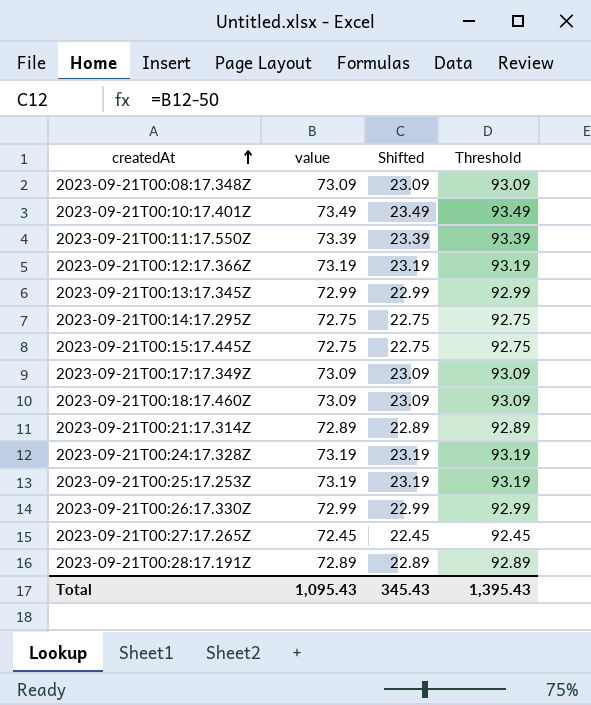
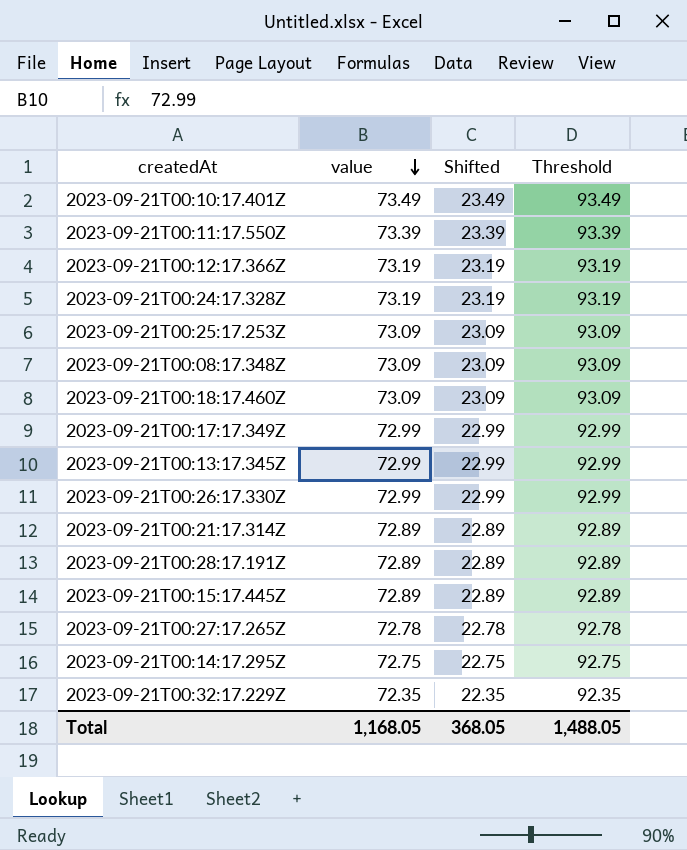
row order: createdAt ascending -> value descending
2023-09-21T00:25:17.253Z | value: 73.19 -> 73.09
2023-09-21T00:25:17.253Z | Shifted: 23.19 -> 23.09
2023-09-21T00:25:17.253Z | Threshold: 93.19 -> 93.09
2023-09-21T00:17:17.349Z | value: 73.09 -> 72.99
2023-09-21T00:17:17.349Z | Shifted: 23.09 -> 22.99
2023-09-21T00:17:17.349Z | Threshold: 93.09 -> 92.99
2023-09-21T00:15:17.445Z | value: 72.75 -> 72.89
2023-09-21T00:15:17.445Z | Shifted: 22.75 -> 22.89
2023-09-21T00:15:17.445Z | Threshold: 92.75 -> 92.89
2023-09-21T00:27:17.265Z | value: 72.45 -> 72.78
2023-09-21T00:27:17.265Z | Shifted: 22.45 -> 22.78
2023-09-21T00:27:17.265Z | Threshold: 92.45 -> 92.78
row 2023-09-21T00:32:17.229Z: none -> 72.35 | 22.35 | 92.35
Total | value: 1,095.43 -> 1,168.05
Total | Shifted: 345.43 -> 368.05
Total | Threshold: 1,395.43 -> 1,488.05

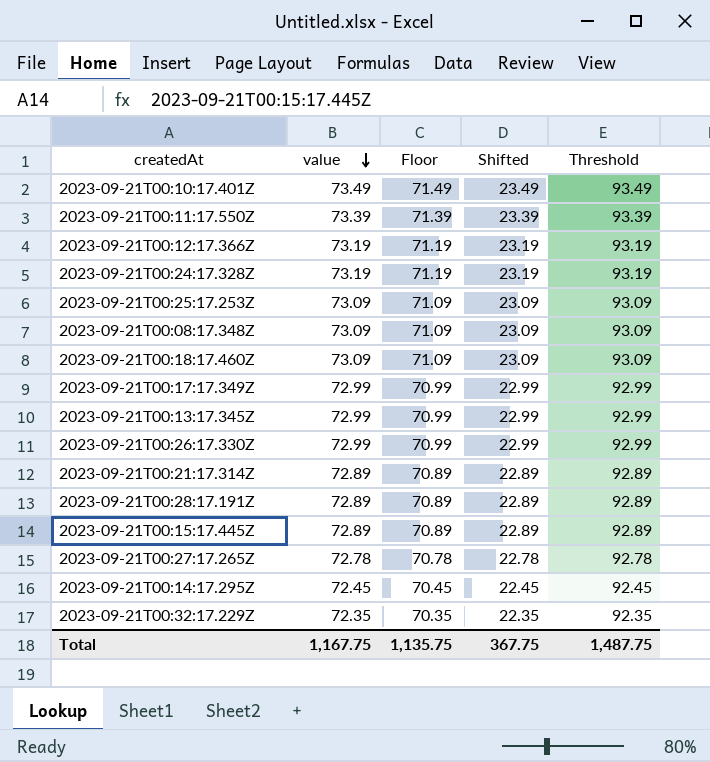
column Floor | formula: none -> [value] - 2
2023-09-21T00:14:17.295Z | value: 72.75 -> 72.45
2023-09-21T00:14:17.295Z | Shifted: 22.75 -> 22.45
2023-09-21T00:14:17.295Z | Threshold: 92.75 -> 92.45
Total | value: 1,168.05 -> 1,167.75
Total | Shifted: 368.05 -> 367.75
Total | Threshold: 1,488.05 -> 1,487.75

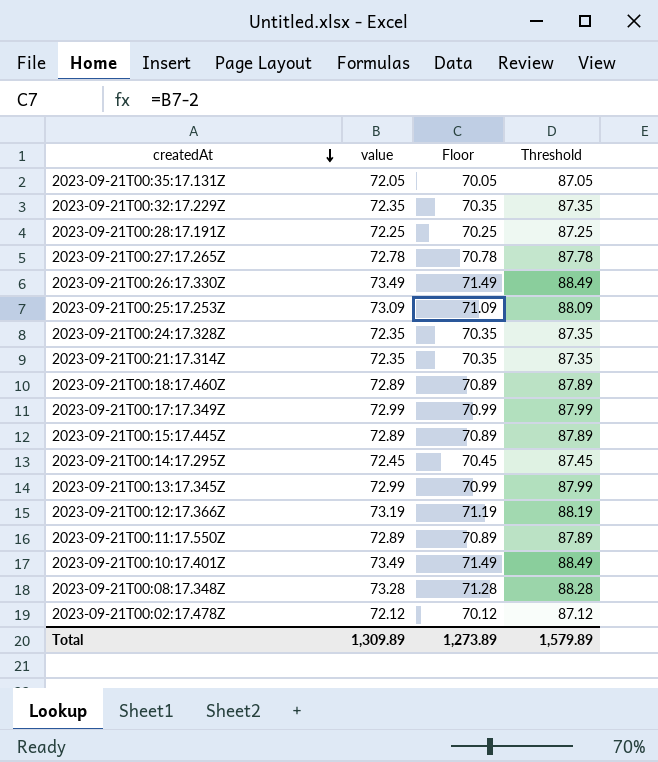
row order: value descending -> createdAt descending
column Shifted | formula: [value] - 50 -> none
column Threshold | formula: [value] + 20 -> [value] + 15
row 2023-09-21T00:35:17.131Z: none -> 72.05 | 70.05 | 87.05
2023-09-21T00:28:17.191Z | value: 72.89 -> 72.25
2023-09-21T00:28:17.191Z | Floor: 70.89 -> 70.25
2023-09-21T00:26:17.330Z | value: 72.99 -> 73.49
2023-09-21T00:26:17.330Z | Floor: 70.99 -> 71.49
2023-09-21T00:24:17.328Z | value: 73.19 -> 72.35
2023-09-21T00:24:17.328Z | Floor: 71.19 -> 70.35
2023-09-21T00:21:17.314Z | value: 72.89 -> 72.35
2023-09-21T00:21:17.314Z | Floor: 70.89 -> 70.35
2023-09-21T00:18:17.460Z | value: 73.09 -> 72.89
2023-09-21T00:18:17.460Z | Floor: 71.09 -> 70.89
2023-09-21T00:11:17.550Z | value: 73.39 -> 72.89
2023-09-21T00:11:17.550Z | Floor: 71.39 -> 70.89
2023-09-21T00:08:17.348Z | value: 73.09 -> 73.28
2023-09-21T00:08:17.348Z | Floor: 71.09 -> 71.28
row 2023-09-21T00:02:17.478Z: none -> 72.12 | 70.12 | 87.12
Total | value: 1,167.75 -> 1,309.89
Total | Floor: 1,135.75 -> 1,273.89
Total | Threshold: 1,487.75 -> 1,579.89

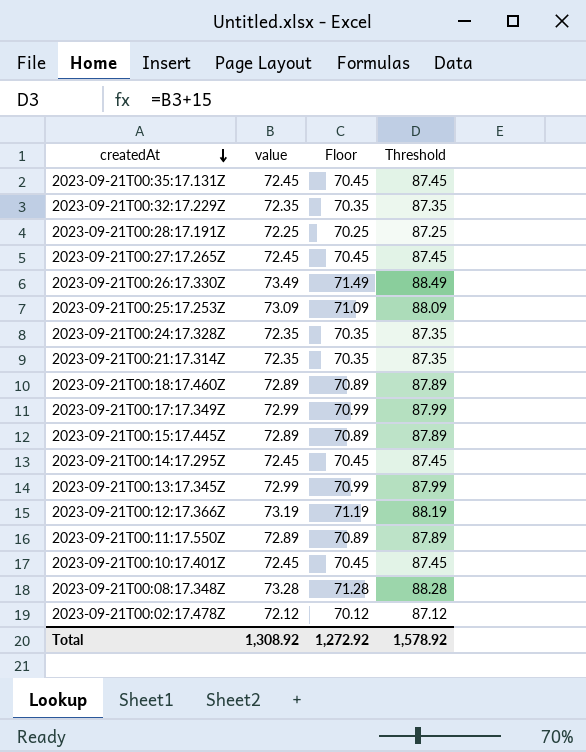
2023-09-21T00:35:17.131Z | value: 72.05 -> 72.45
2023-09-21T00:35:17.131Z | Floor: 70.05 -> 70.45
2023-09-21T00:35:17.131Z | Threshold: 87.05 -> 87.45
2023-09-21T00:27:17.265Z | value: 72.78 -> 72.45
2023-09-21T00:27:17.265Z | Floor: 70.78 -> 70.45
2023-09-21T00:27:17.265Z | Threshold: 87.78 -> 87.45
2023-09-21T00:10:17.401Z | value: 73.49 -> 72.45
2023-09-21T00:10:17.401Z | Floor: 71.49 -> 70.45
2023-09-21T00:10:17.401Z | Threshold: 88.49 -> 87.45
Total | value: 1,309.89 -> 1,308.92
Total | Floor: 1,273.89 -> 1,272.92
Total | Threshold: 1,579.89 -> 1,578.92

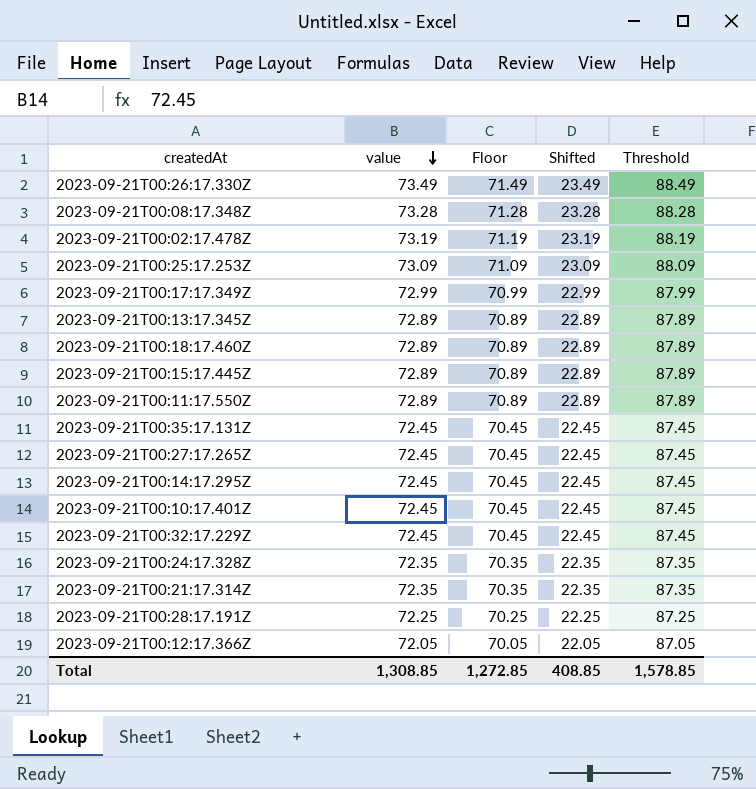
row order: createdAt descending -> value descending
column Shifted | formula: none -> [value] - 50
2023-09-21T00:02:17.478Z | value: 72.12 -> 73.19
2023-09-21T00:02:17.478Z | Floor: 70.12 -> 71.19
2023-09-21T00:02:17.478Z | Threshold: 87.12 -> 88.19
2023-09-21T00:13:17.345Z | value: 72.99 -> 72.89
2023-09-21T00:13:17.345Z | Floor: 70.99 -> 70.89
2023-09-21T00:13:17.345Z | Threshold: 87.99 -> 87.89
2023-09-21T00:32:17.229Z | value: 72.35 -> 72.45
2023-09-21T00:32:17.229Z | Floor: 70.35 -> 70.45
2023-09-21T00:32:17.229Z | Threshold: 87.35 -> 87.45
2023-09-21T00:12:17.366Z | value: 73.19 -> 72.05
2023-09-21T00:12:17.366Z | Floor: 71.19 -> 70.05
2023-09-21T00:12:17.366Z | Threshold: 88.19 -> 87.05
Total | value: 1,308.92 -> 1,308.85
Total | Floor: 1,272.92 -> 1,272.85
Total | Threshold: 1,578.92 -> 1,578.85

